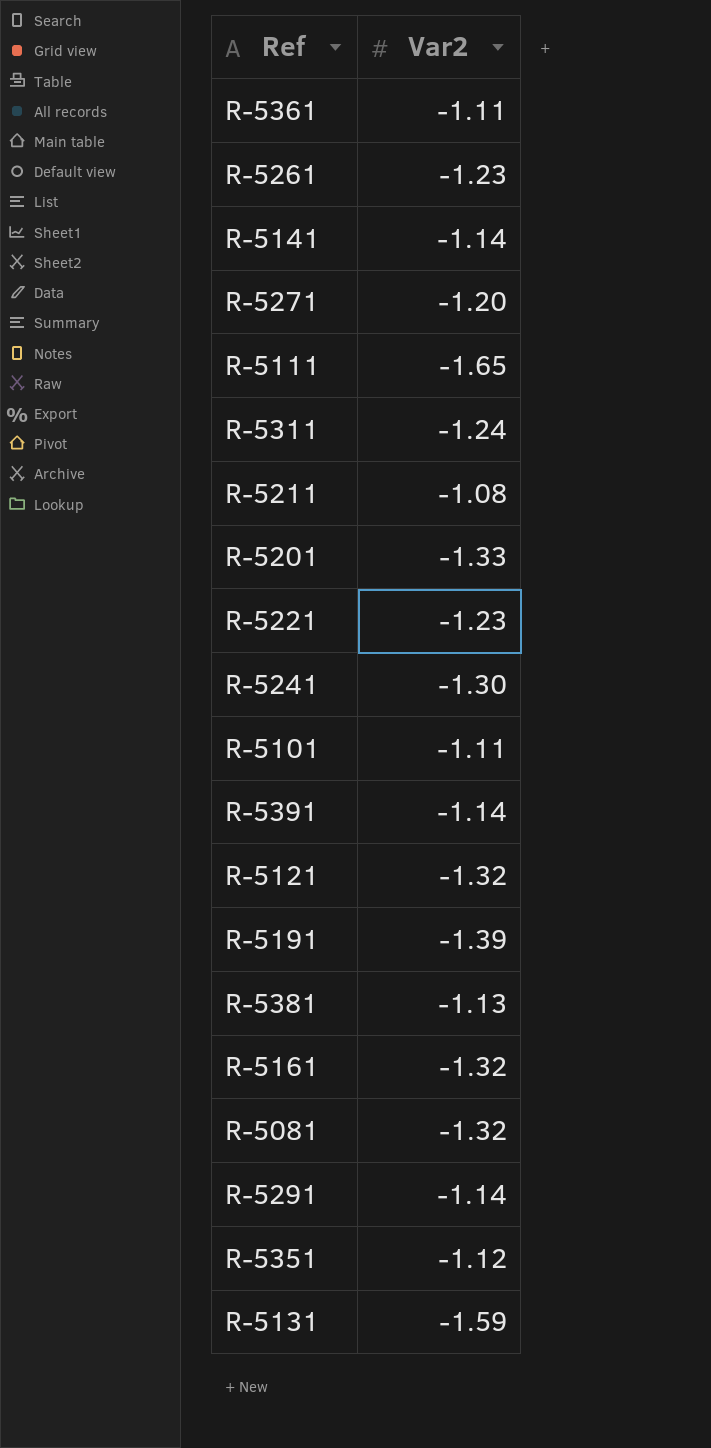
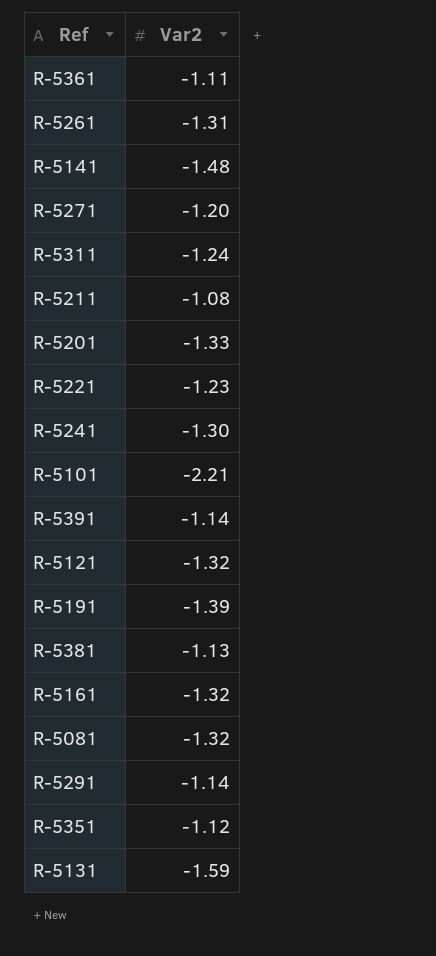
row R-5111: -1.65 -> none
R-5261 | Var2: -1.23 -> -1.31
R-5141 | Var2: -1.14 -> -1.48
R-5101 | Var2: -1.11 -> -2.21

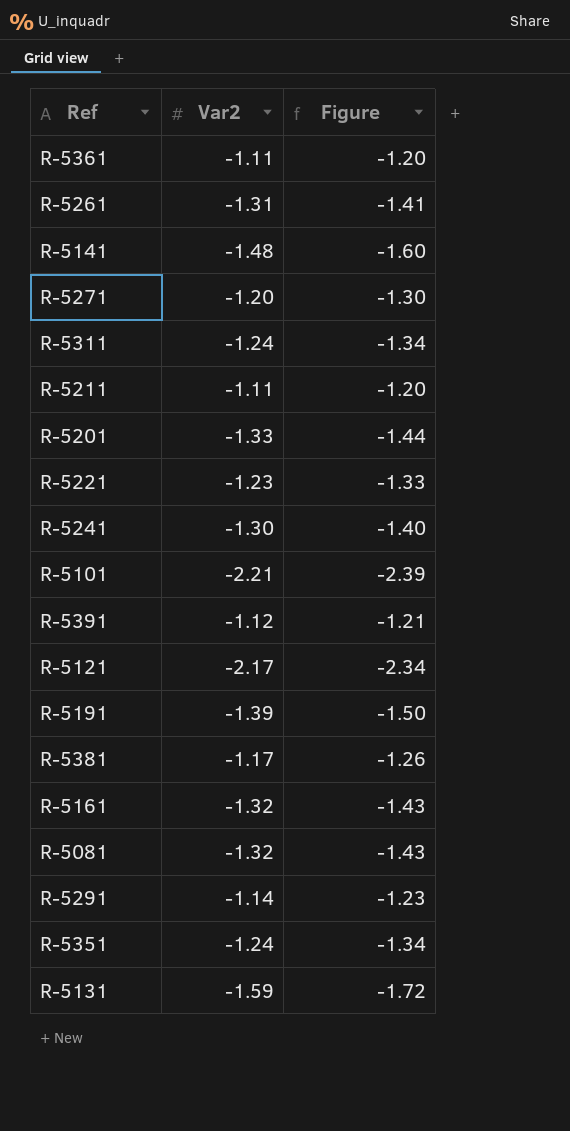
column Figure | formula: none -> [Var2] * 1.08
R-5211 | Var2: -1.08 -> -1.11
R-5391 | Var2: -1.14 -> -1.12
R-5121 | Var2: -1.32 -> -2.17
R-5381 | Var2: -1.13 -> -1.17
R-5351 | Var2: -1.12 -> -1.24

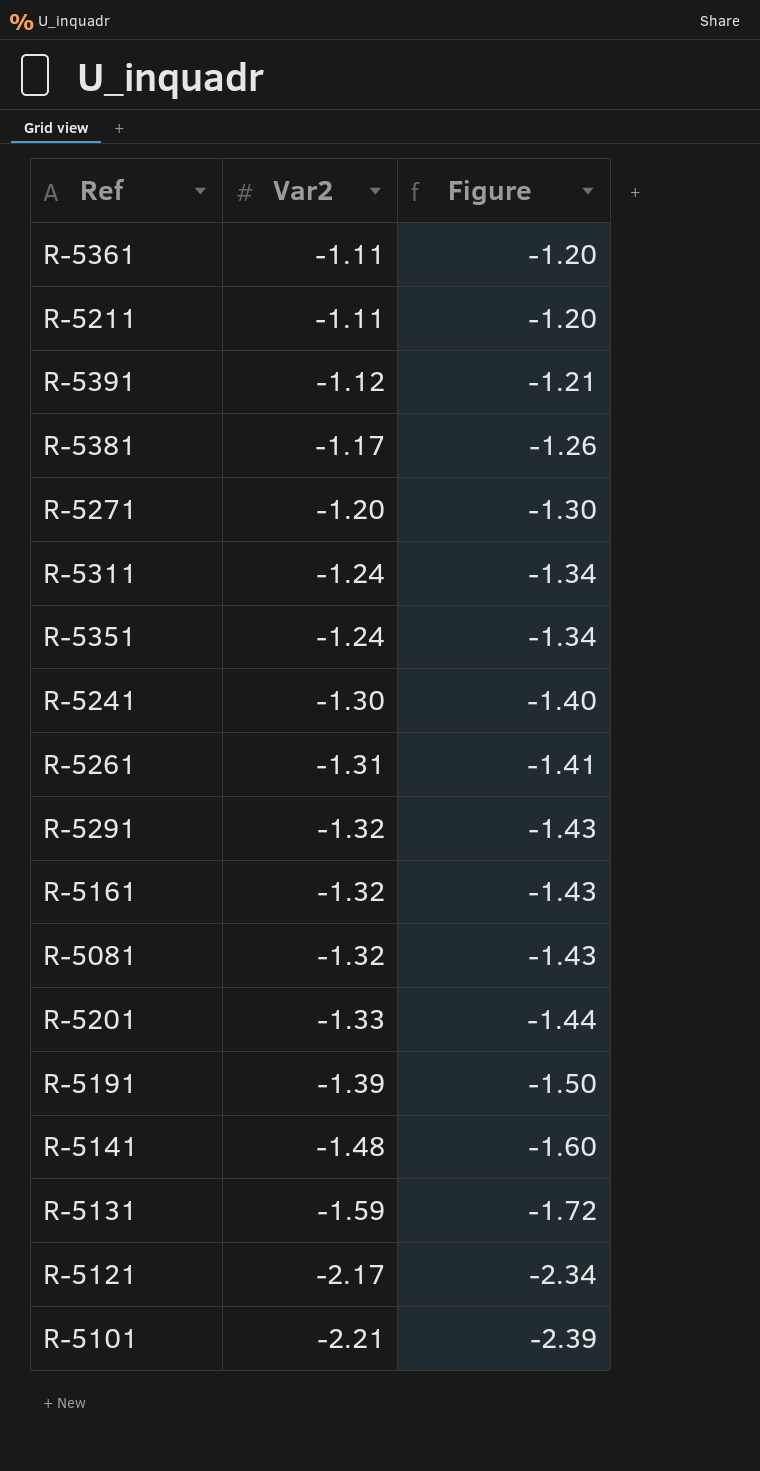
row order: none -> Var2 descending
row R-5221: -1.23 | -1.33 -> none
R-5291 | Var2: -1.14 -> -1.32
R-5291 | Figure: -1.23 -> -1.43

